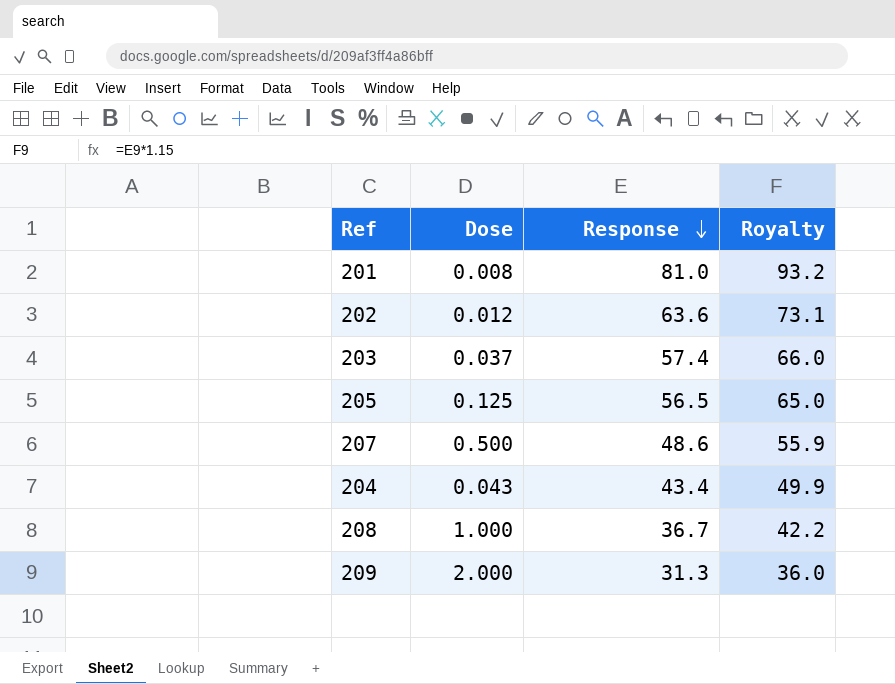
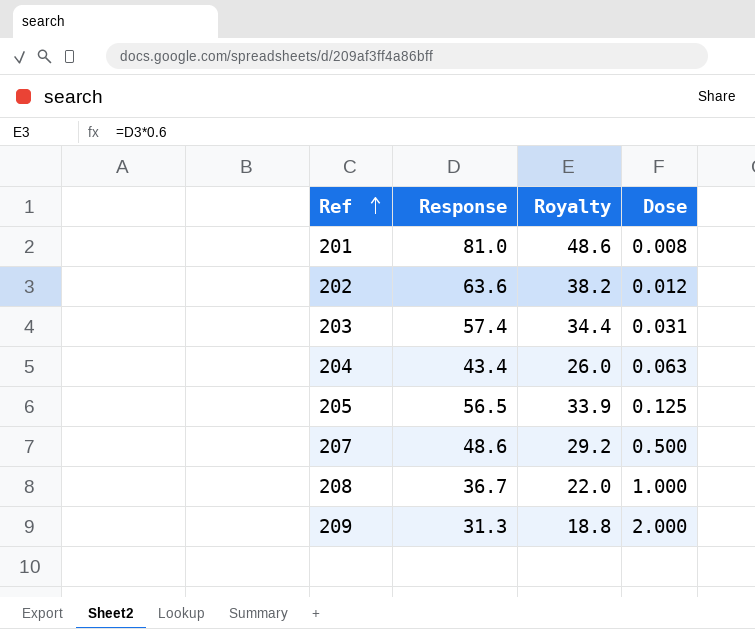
row order: Response descending -> Ref ascending
column Royalty | formula: [Response] * 1.15 -> [Response] * 0.6
column Dose | position: 2 -> 4
203 | Dose: 0.037 -> 0.031
204 | Dose: 0.043 -> 0.063

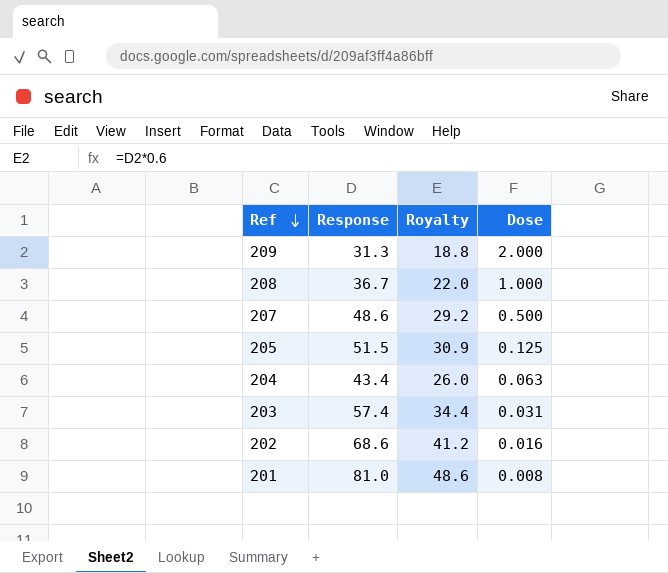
row order: Ref ascending -> Ref descending
205 | Response: 56.5 -> 51.5
205 | Royalty: 33.9 -> 30.9
202 | Response: 63.6 -> 68.6
202 | Royalty: 38.2 -> 41.2
202 | Dose: 0.012 -> 0.016

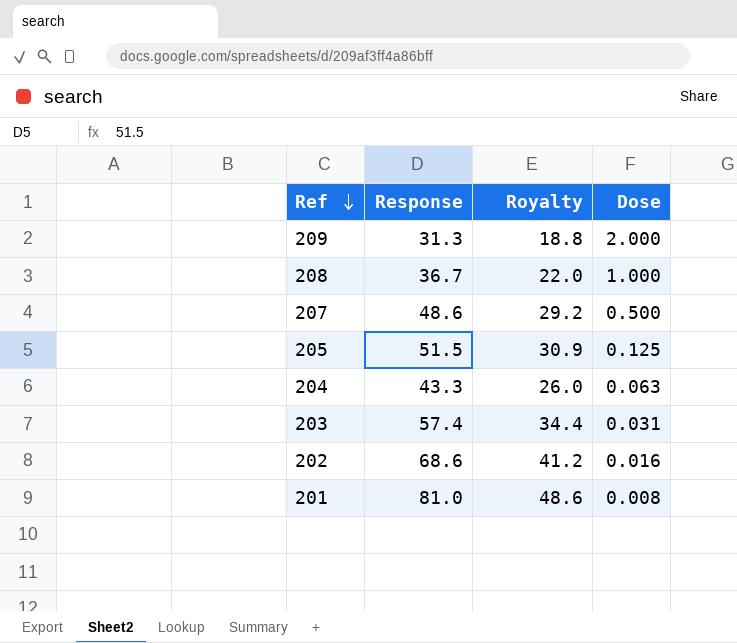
204 | Response: 43.4 -> 43.3

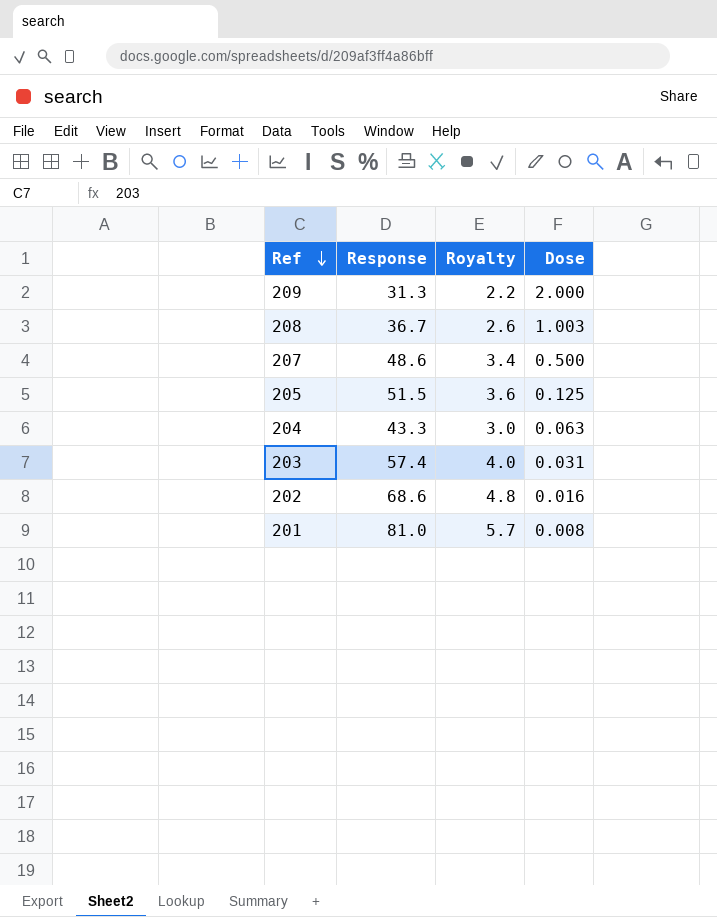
column Royalty | formula: [Response] * 0.6 -> [Response] * 0.07
208 | Dose: 1.000 -> 1.003

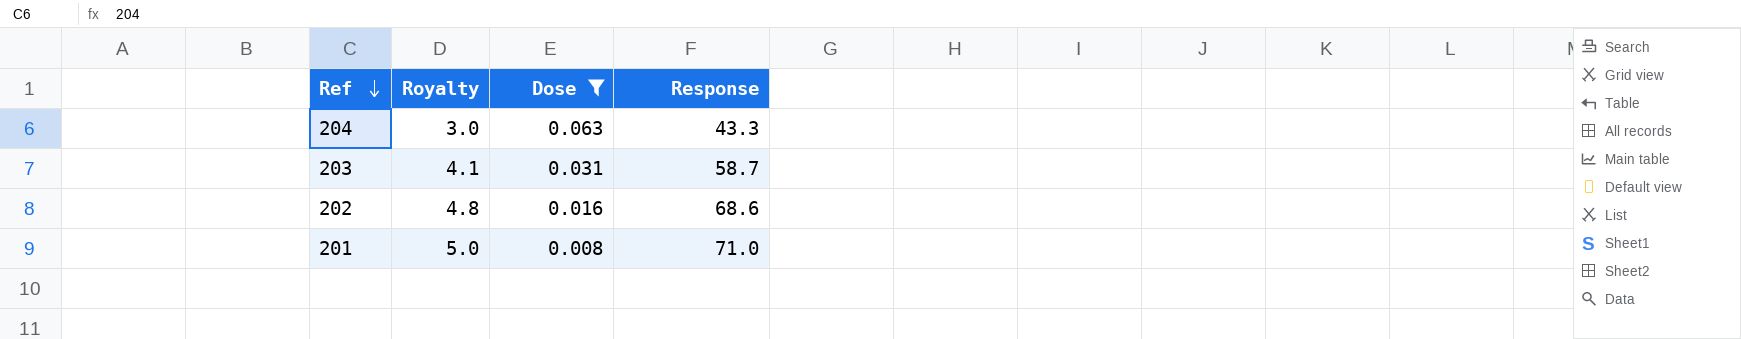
filter: none -> Dose <= 0.063
column Response | position: 2 -> 4
203 | Royalty: 4.0 -> 4.1
203 | Response: 57.4 -> 58.7
201 | Royalty: 5.7 -> 5.0
201 | Response: 81.0 -> 71.0

